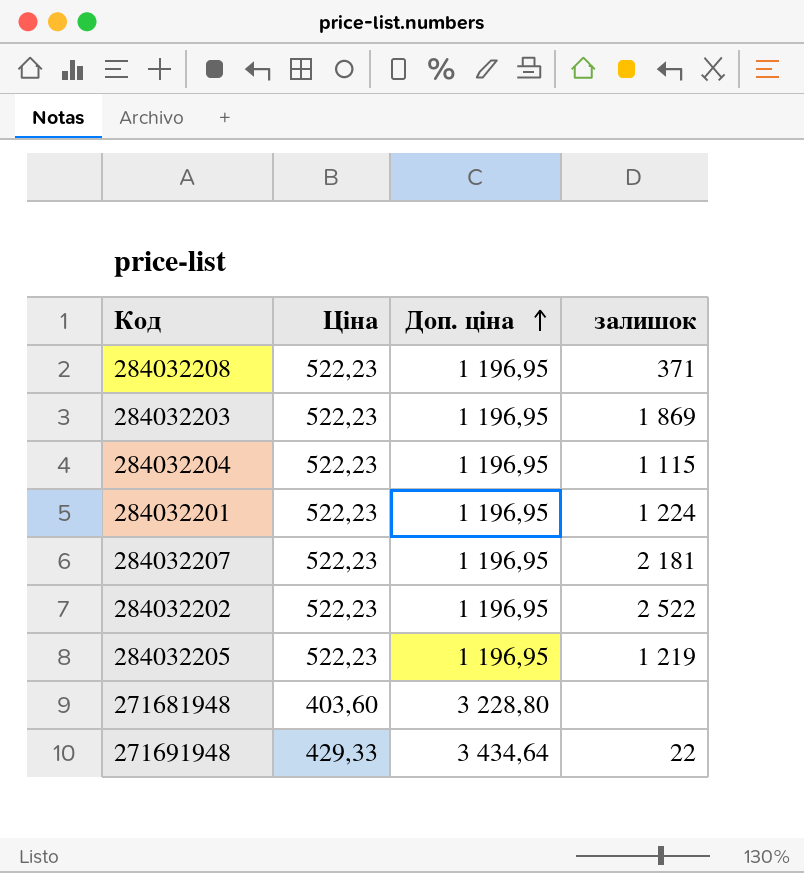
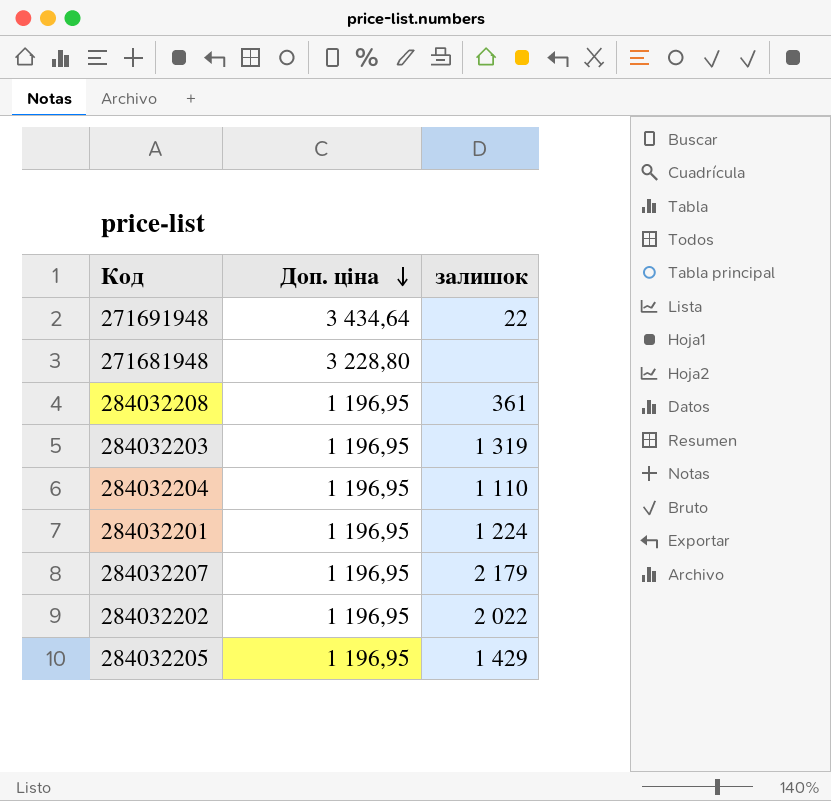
row order: Доп. ціна ascending -> Доп. ціна descending
column Ціна | position: 2 -> none
284032208 | залишок: 371 -> 361
284032203 | залишок: 1 869 -> 1 319
284032204 | залишок: 1 115 -> 1 110
284032207 | залишок: 2 181 -> 2 179
284032202 | залишок: 2 522 -> 2 022
284032205 | залишок: 1 219 -> 1 429

